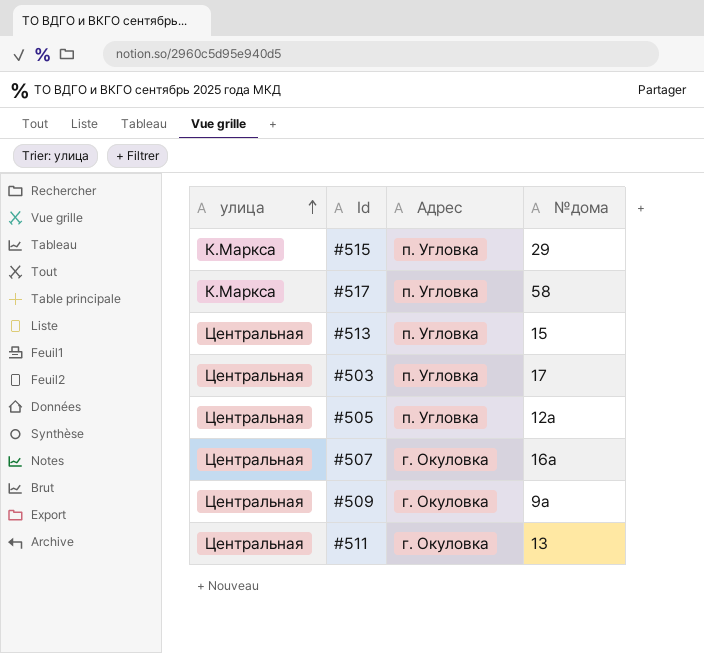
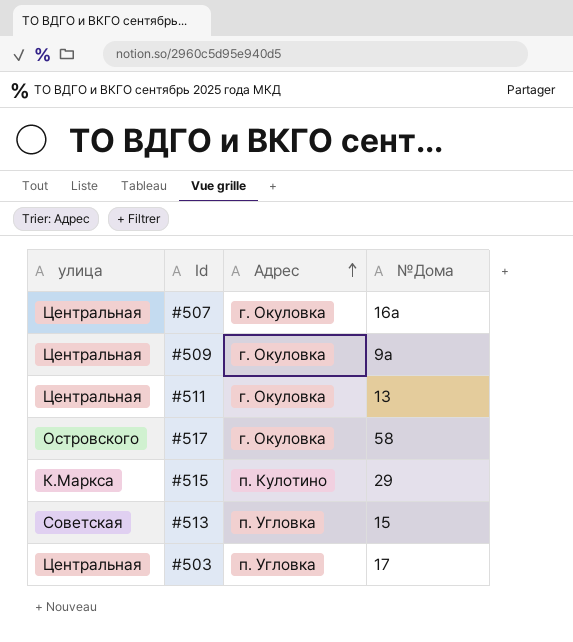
row order: улица ascending -> Адрес ascending
column name: №дома -> №Дома
row #505: Центральная | п. Угловка | 12а -> none
#517 | улица: К.Маркса -> Островского
#517 | Адрес: п. Угловка -> г. Окуловка
#515 | Адрес: п. Угловка -> п. Кулотино
#513 | улица: Центральная -> Советская

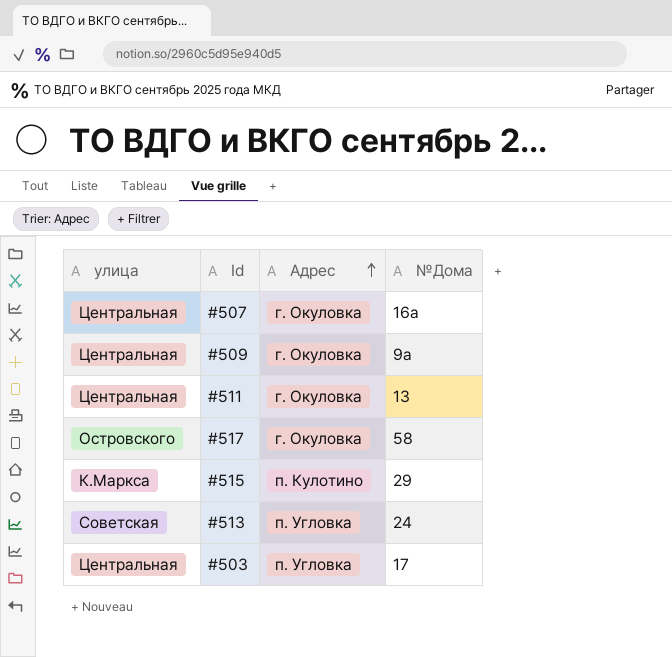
#513 | №Дома: 15 -> 24

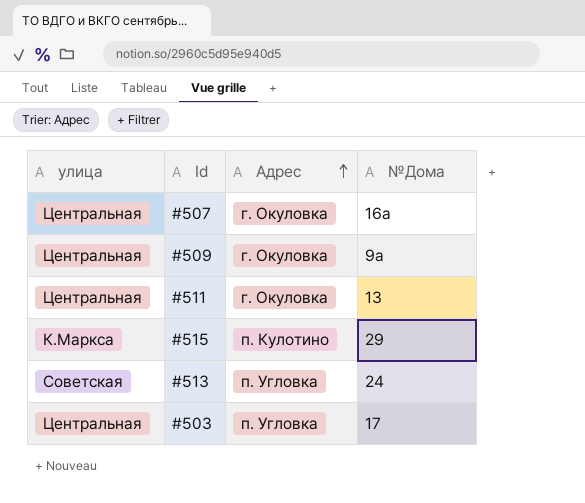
row #517: Островского | г. Окуловка | 58 -> none

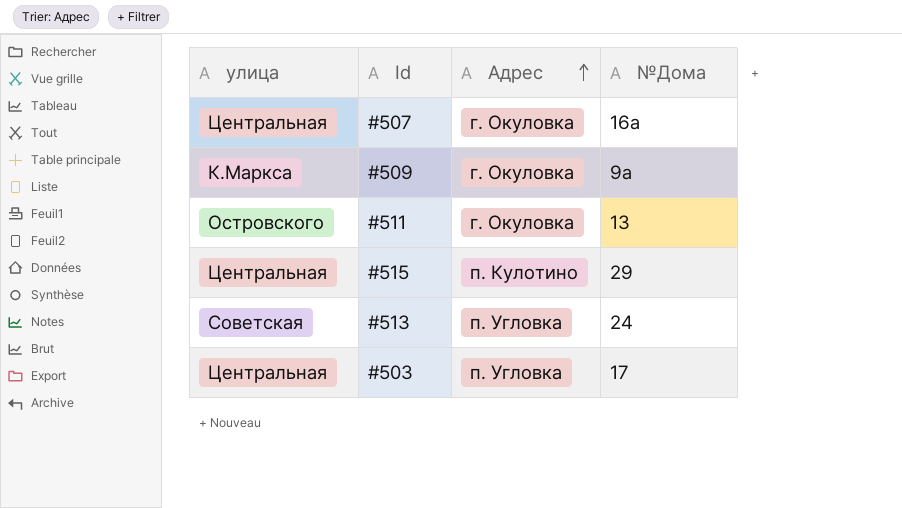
#509 | улица: Центральная -> К.Маркса
#511 | улица: Центральная -> Островского
#515 | улица: К.Маркса -> Центральная

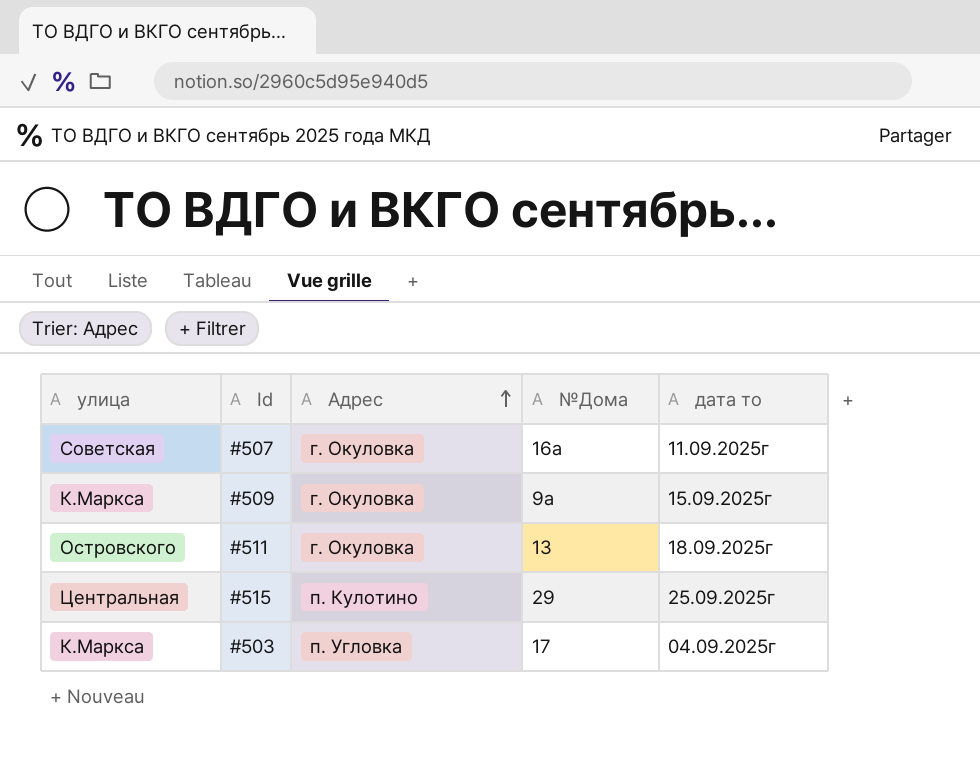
column дата то | position: none -> 5
row #513: Советская | п. Угловка | 24 -> none
#507 | улица: Центральная -> Советская
#503 | улица: Центральная -> К.Маркса

